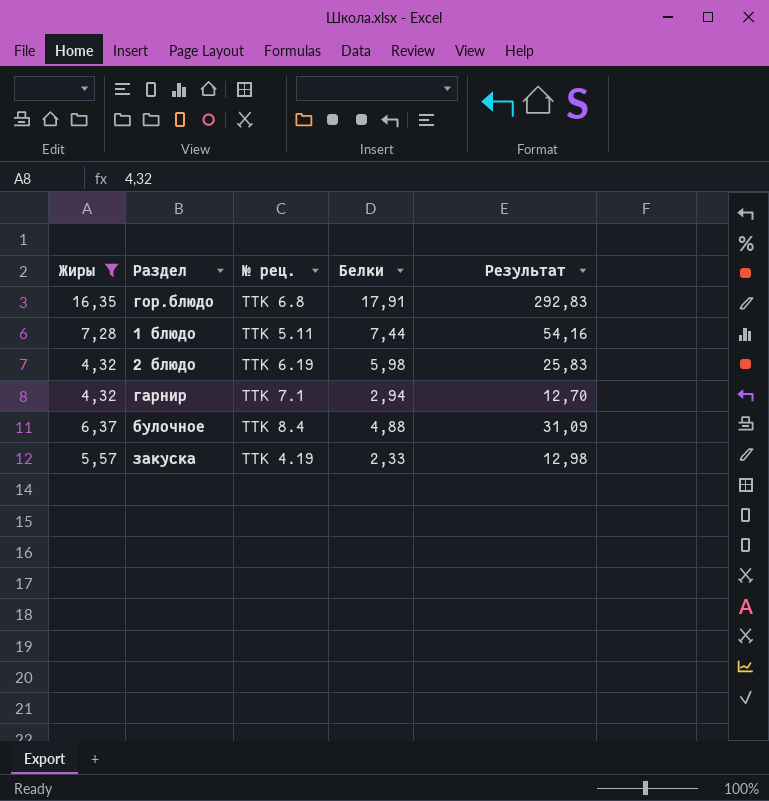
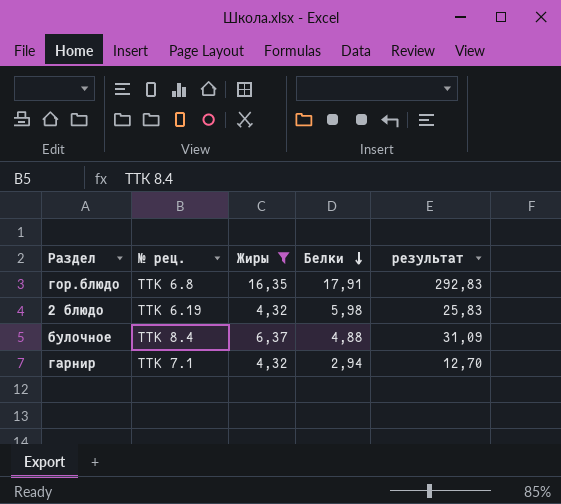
row order: none -> Белки descending
column Жиры | position: 1 -> 3
column name: Результат -> результат
row 1 блюдо: 7,28 | ТТК 5.11 | 7,44 | 54,16 -> none
row закуска: 5,57 | ТТК 4.19 | 2,33 | 12,98 -> none

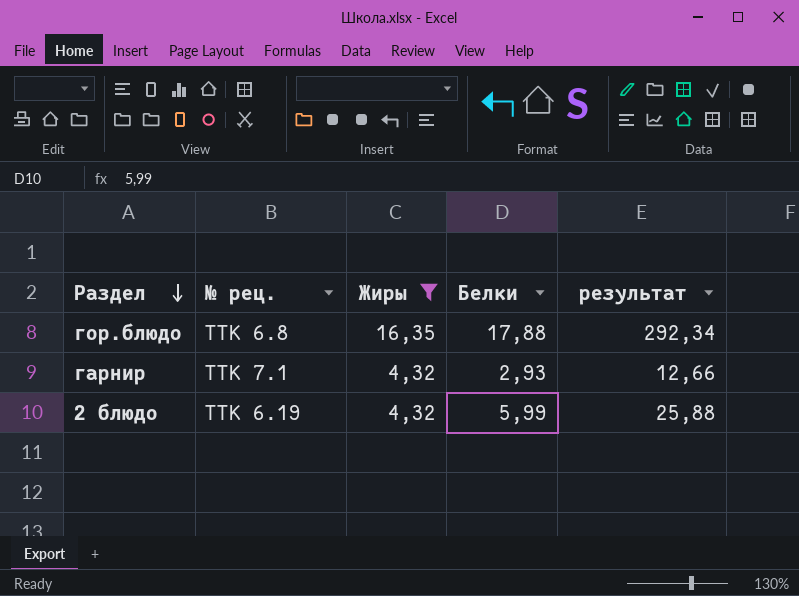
row order: Белки descending -> Раздел descending
row булочное: ТТК 8.4 | 6,37 | 4,88 | 31,09 -> none
гор.блюдо | Белки: 17,91 -> 17,88
гор.блюдо | результат: 292,83 -> 292,34
гарнир | Белки: 2,94 -> 2,93
гарнир | результат: 12,70 -> 12,66
2 блюдо | Белки: 5,98 -> 5,99
2 блюдо | результат: 25,83 -> 25,88

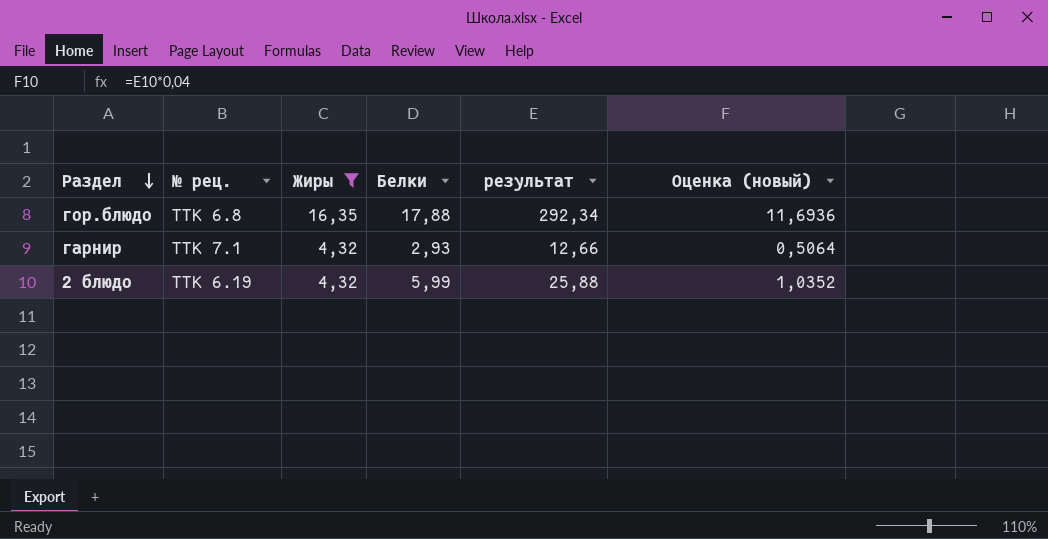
column Оценка (новый) | formula: none -> [результат] * 0,04

